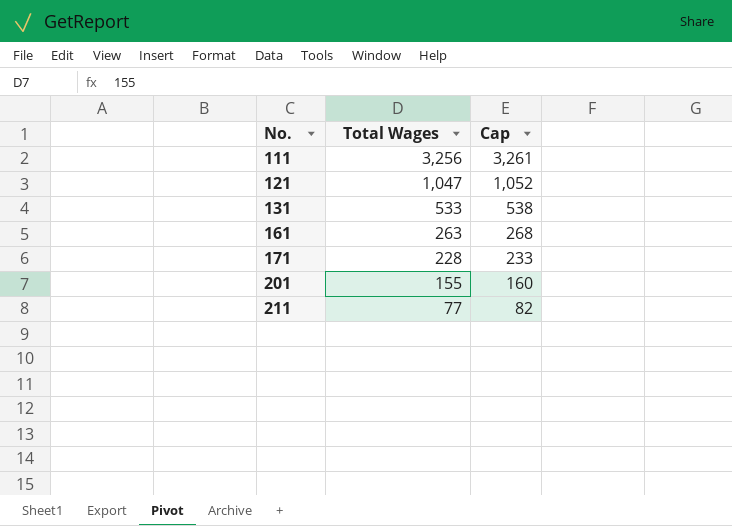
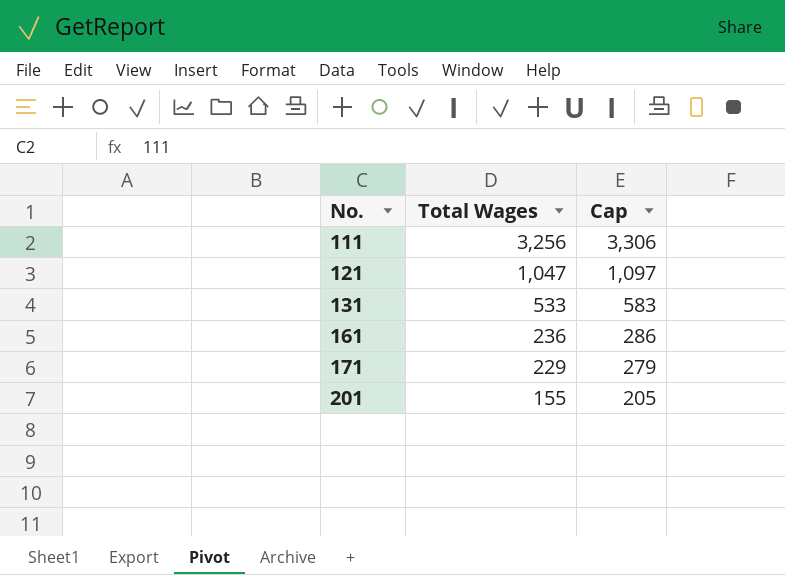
column Cap | formula: [Total Wages] + 5 -> [Total Wages] + 50
row 211: 77 | 82 -> none
161 | Total Wages: 263 -> 236
171 | Total Wages: 228 -> 229

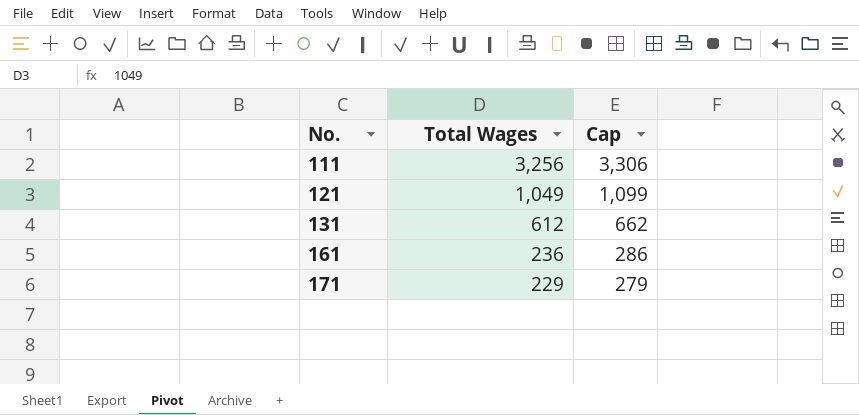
row 201: 155 | 205 -> none
121 | Total Wages: 1,047 -> 1,049
121 | Cap: 1,097 -> 1,099
131 | Total Wages: 533 -> 612
131 | Cap: 583 -> 662

